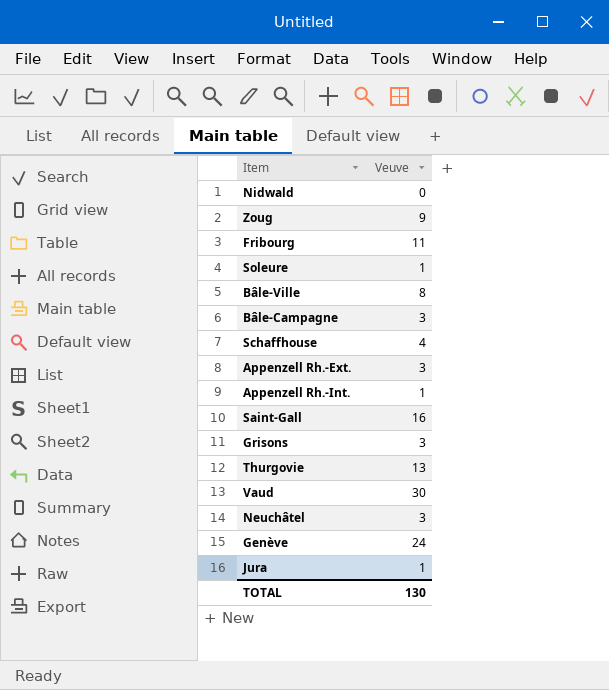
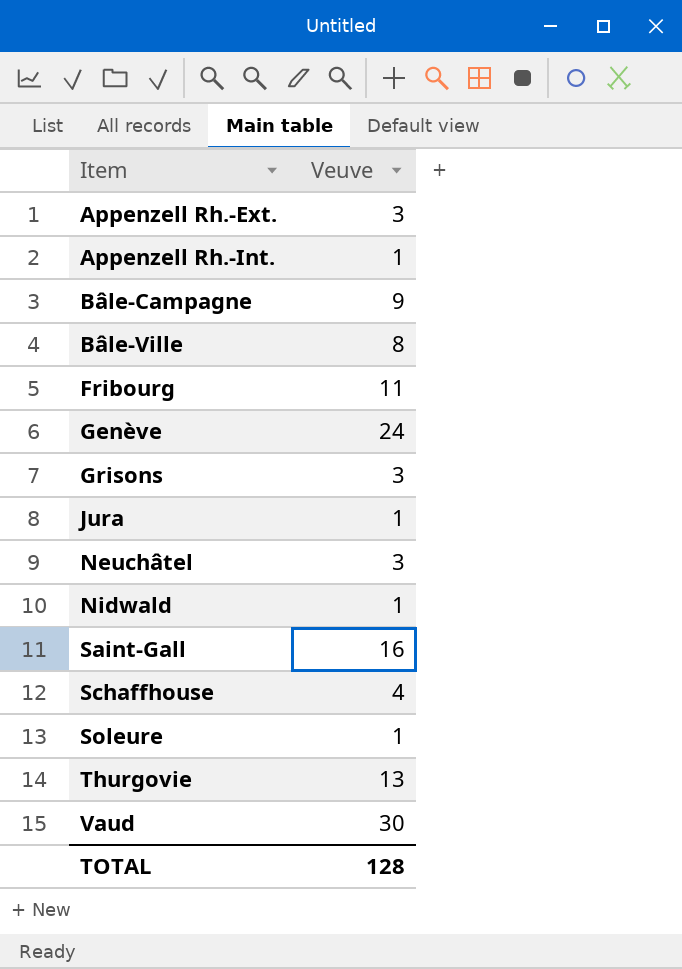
row order: none -> Item ascending
row Zoug: 9 -> none
Bâle-Campagne | Veuve: 3 -> 9
Nidwald | Veuve: 0 -> 1
TOTAL | Veuve: 130 -> 128

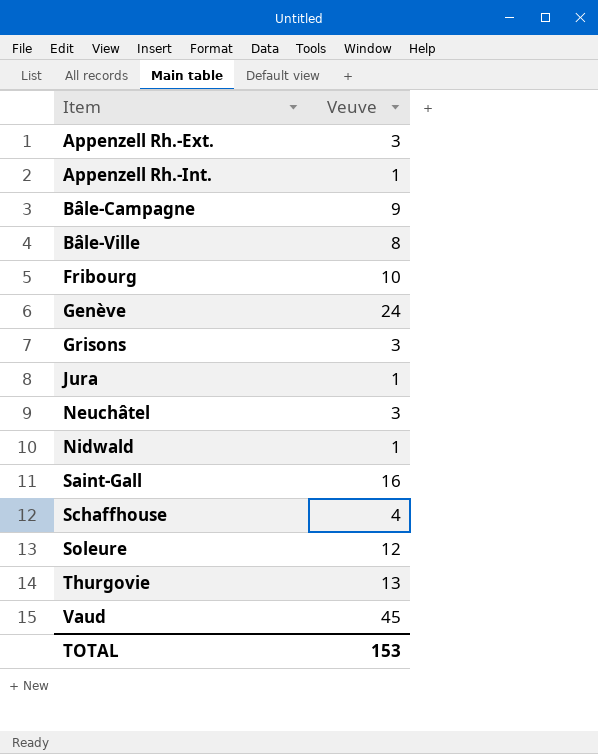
Fribourg | Veuve: 11 -> 10
Soleure | Veuve: 1 -> 12
Vaud | Veuve: 30 -> 45
TOTAL | Veuve: 128 -> 153

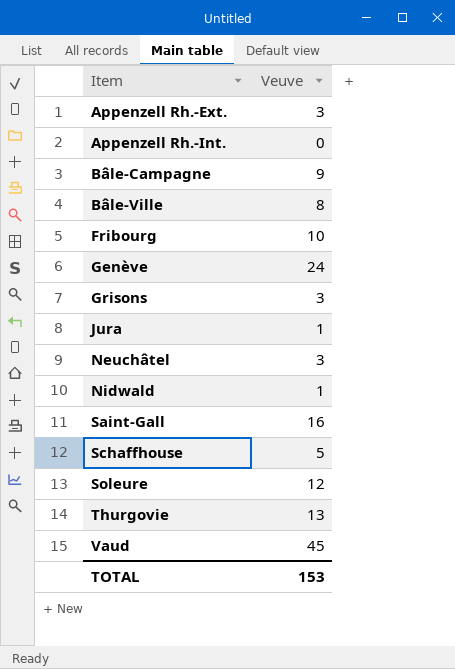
Appenzell Rh.-Int. | Veuve: 1 -> 0
Schaffhouse | Veuve: 4 -> 5

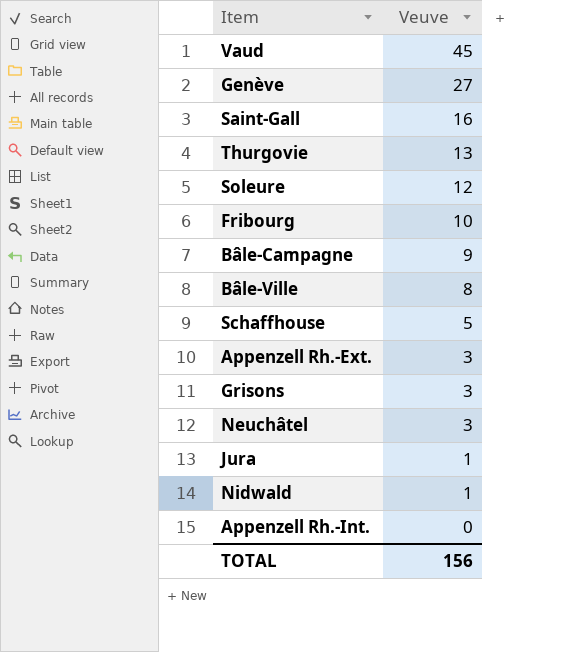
row order: Item ascending -> Veuve descending
Genève | Veuve: 24 -> 27
TOTAL | Veuve: 153 -> 156

